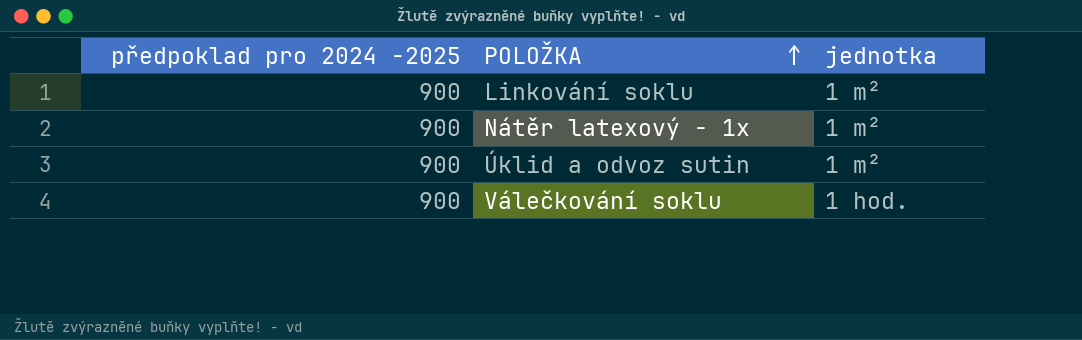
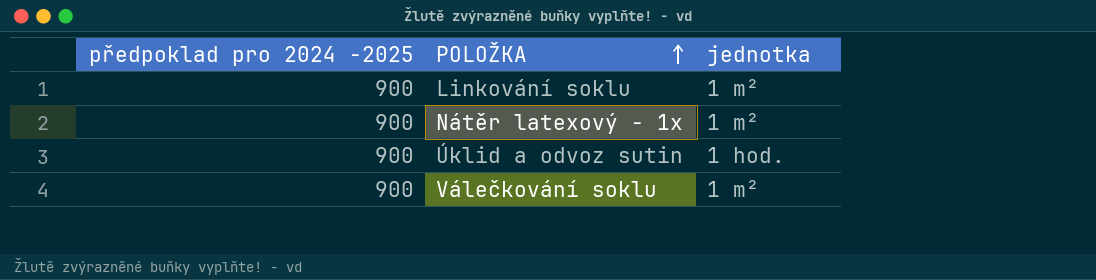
Úklid a odvoz sutin | jednotka: 1 m² -> 1 hod.
Válečkování soklu | jednotka: 1 hod. -> 1 m²

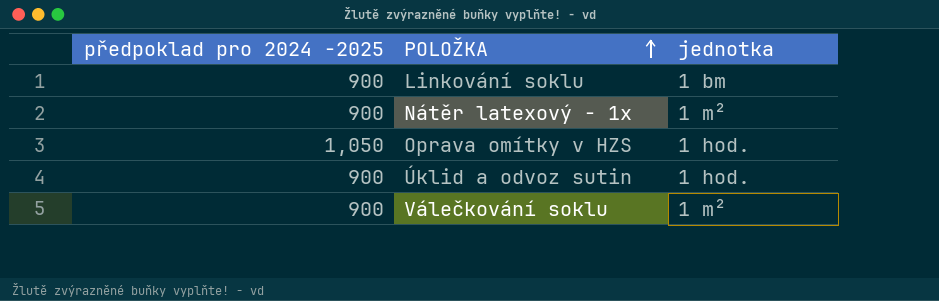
Linkování soklu | jednotka: 1 m² -> 1 bm
row Oprava omítky v HZS: none -> 1,050 | 1 hod.

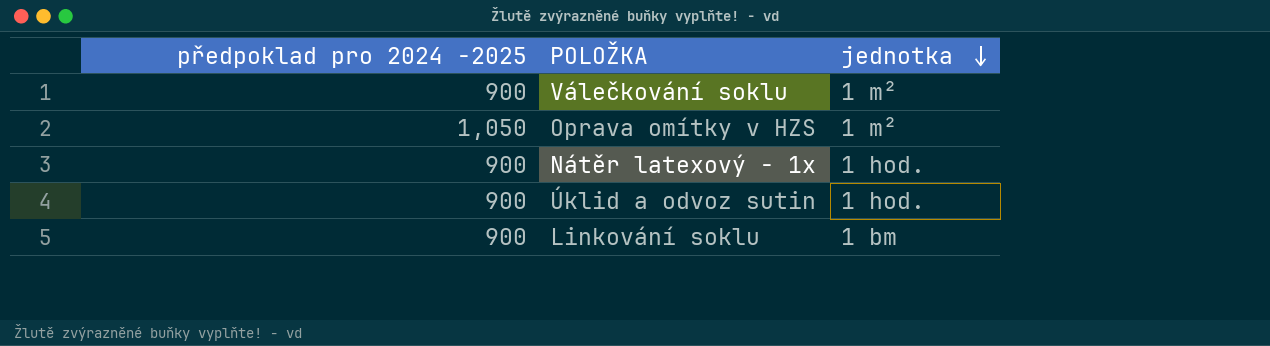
row order: POLOŽKA ascending -> jednotka descending
Oprava omítky v HZS | jednotka: 1 hod. -> 1 m²
Nátěr latexový - 1x | jednotka: 1 m² -> 1 hod.

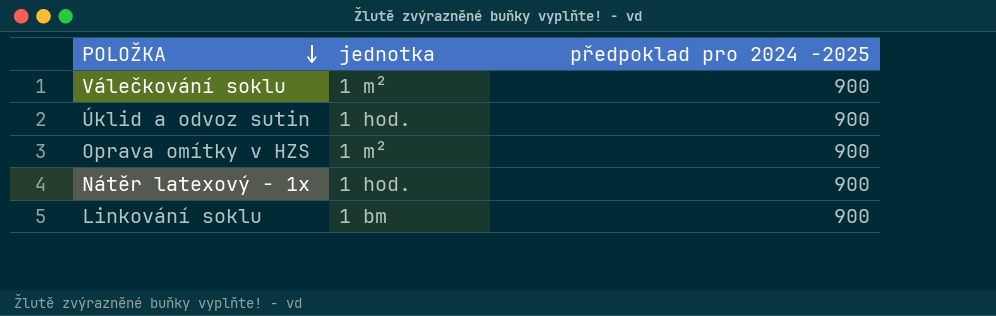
row order: jednotka descending -> POLOŽKA descending
column předpoklad pro 2024 -2025 | position: 1 -> 3
Oprava omítky v HZS | předpoklad pro 2024 -2025: 1,050 -> 900

